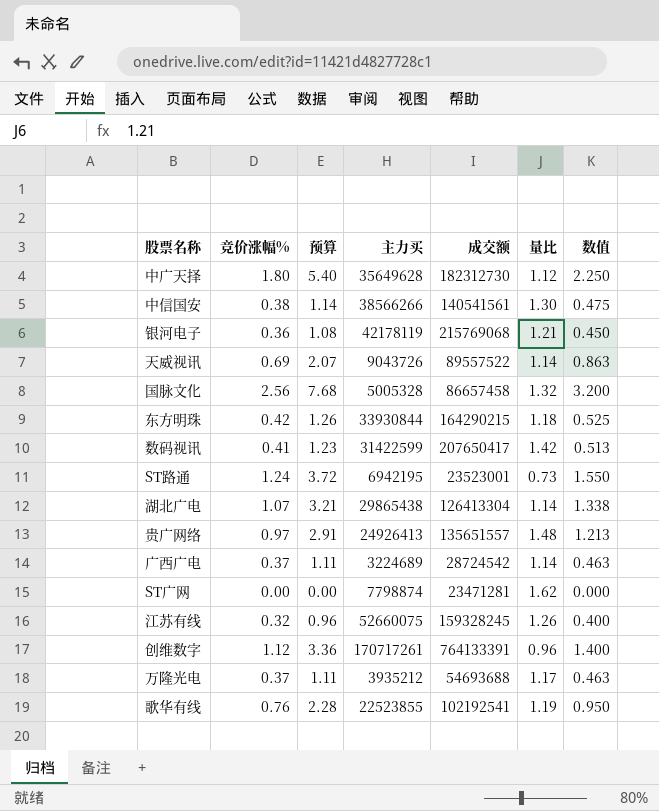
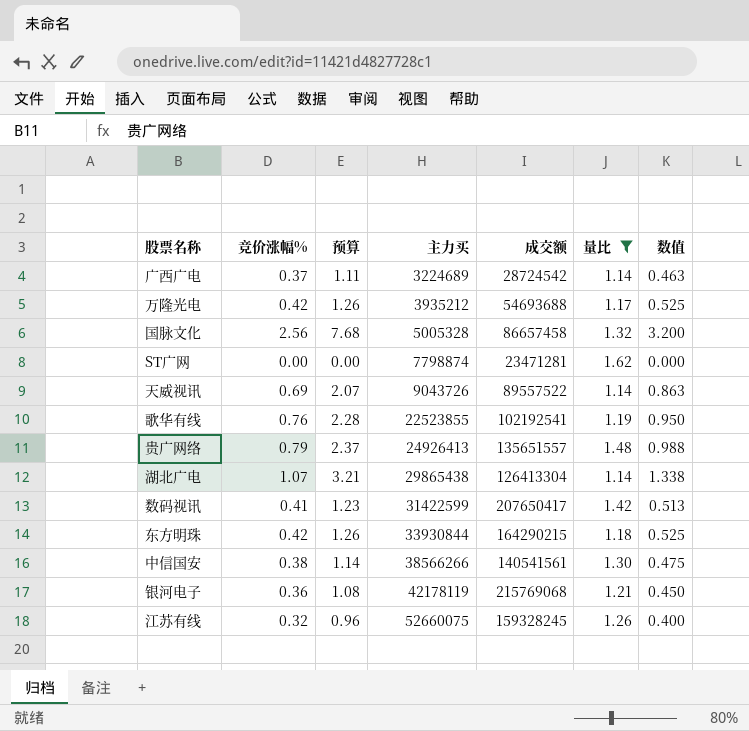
filter: none -> 量比 >= 1.14
row order: none -> 主力买 ascending
万隆光电 | 竞价涨幅%: 0.37 -> 0.42
万隆光电 | 预算: 1.11 -> 1.26
万隆光电 | 数值: 0.463 -> 0.525
贵广网络 | 竞价涨幅%: 0.97 -> 0.79
贵广网络 | 预算: 2.91 -> 2.37
贵广网络 | 数值: 1.213 -> 0.988

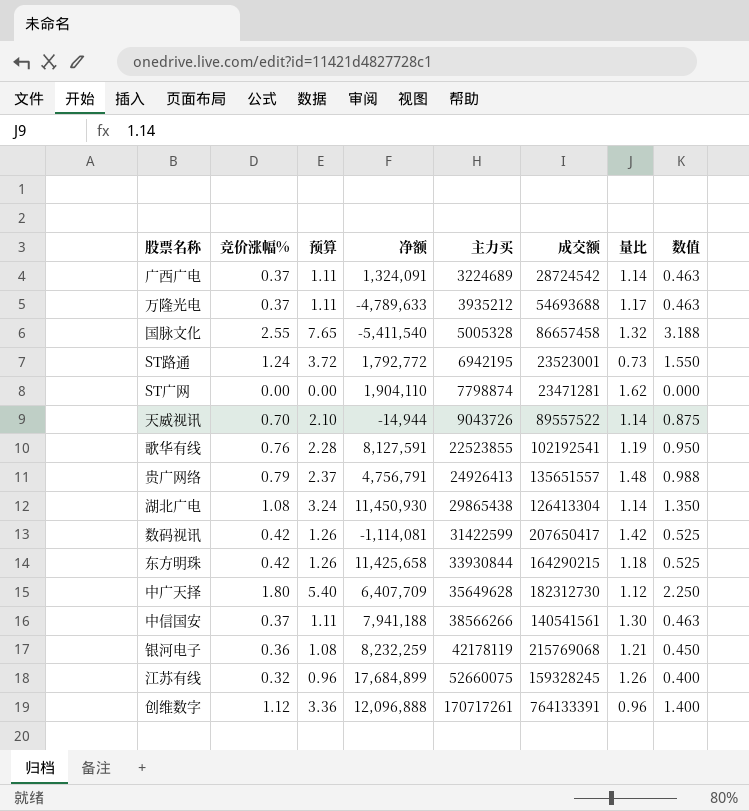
filter: 量比 >= 1.14 -> none
column 净额 | position: none -> 4
万隆光电 | 竞价涨幅%: 0.42 -> 0.37
万隆光电 | 预算: 1.26 -> 1.11
万隆光电 | 数值: 0.525 -> 0.463
国脉文化 | 竞价涨幅%: 2.56 -> 2.55
国脉文化 | 预算: 7.68 -> 7.65
国脉文化 | 数值: 3.200 -> 3.188
天威视讯 | 竞价涨幅%: 0.69 -> 0.70
天威视讯 | 预算: 2.07 -> 2.10
天威视讯 | 数值: 0.863 -> 0.875
湖北广电 | 竞价涨幅%: 1.07 -> 1.08
湖北广电 | 预算: 3.21 -> 3.24
湖北广电 | 数值: 1.338 -> 1.350
数码视讯 | 竞价涨幅%: 0.41 -> 0.42
数码视讯 | 预算: 1.23 -> 1.26
数码视讯 | 数值: 0.513 -> 0.525
中信国安 | 竞价涨幅%: 0.38 -> 0.37
中信国安 | 预算: 1.14 -> 1.11
中信国安 | 数值: 0.475 -> 0.463

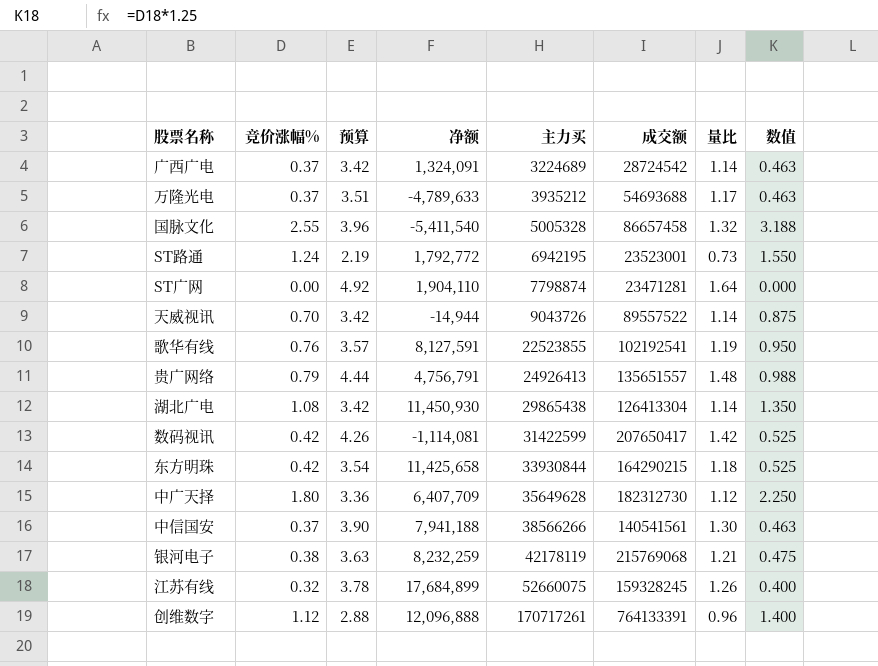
column 预算 | formula: [竞价涨幅%] * 3 -> [量比] * 3
ST广网 | 量比: 1.62 -> 1.64
银河电子 | 竞价涨幅%: 0.36 -> 0.38
银河电子 | 数值: 0.450 -> 0.475

